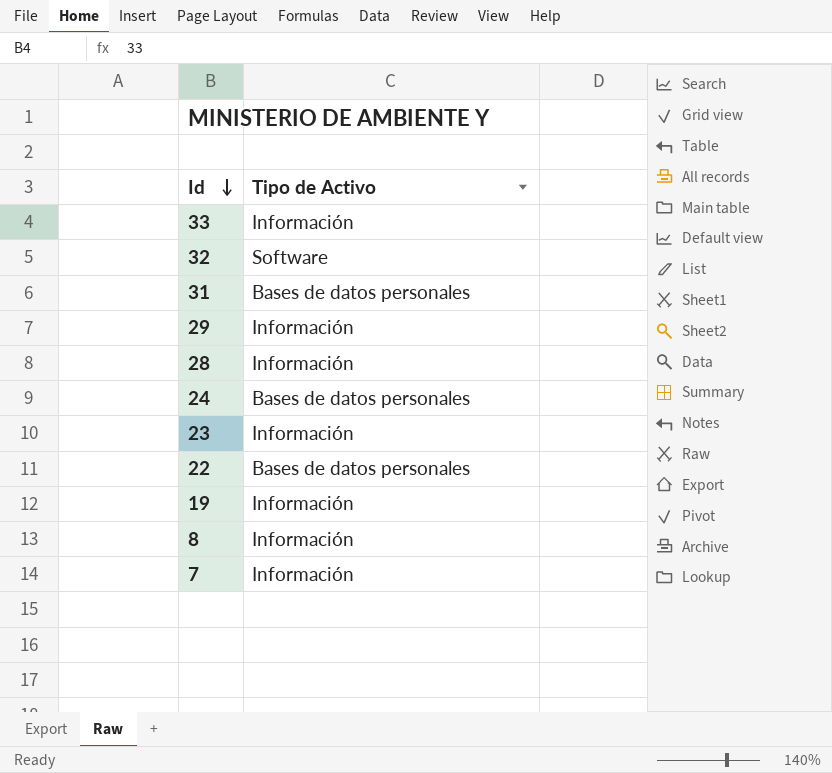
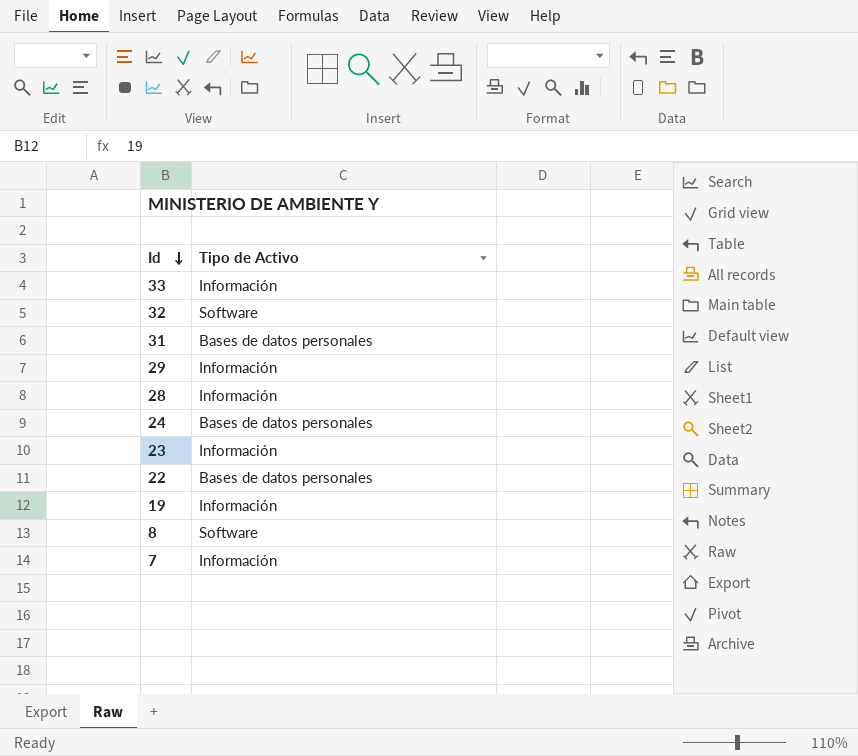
8 | Tipo de Activo: Información -> Software

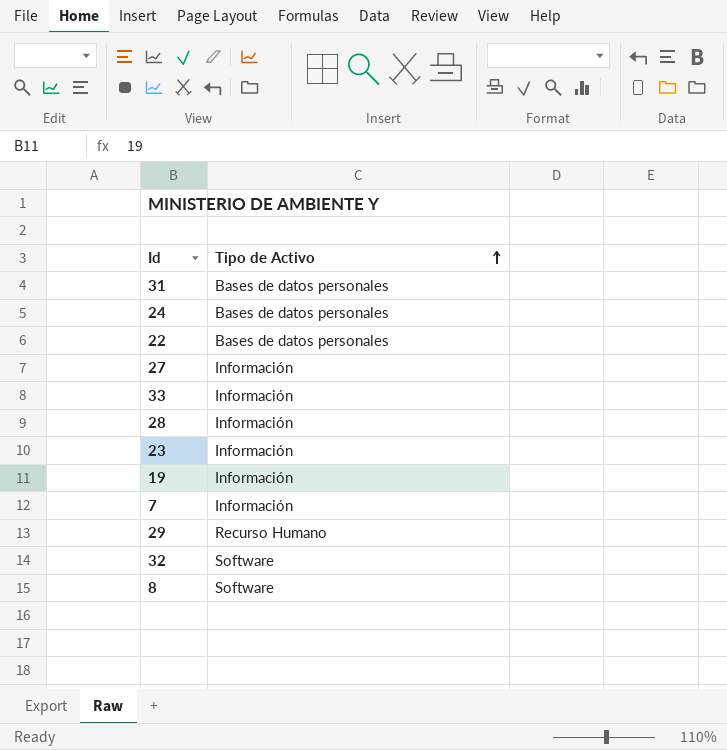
row order: Id descending -> Tipo de Activo ascending
row 27: none -> Información
29 | Tipo de Activo: Información -> Recurso Humano

